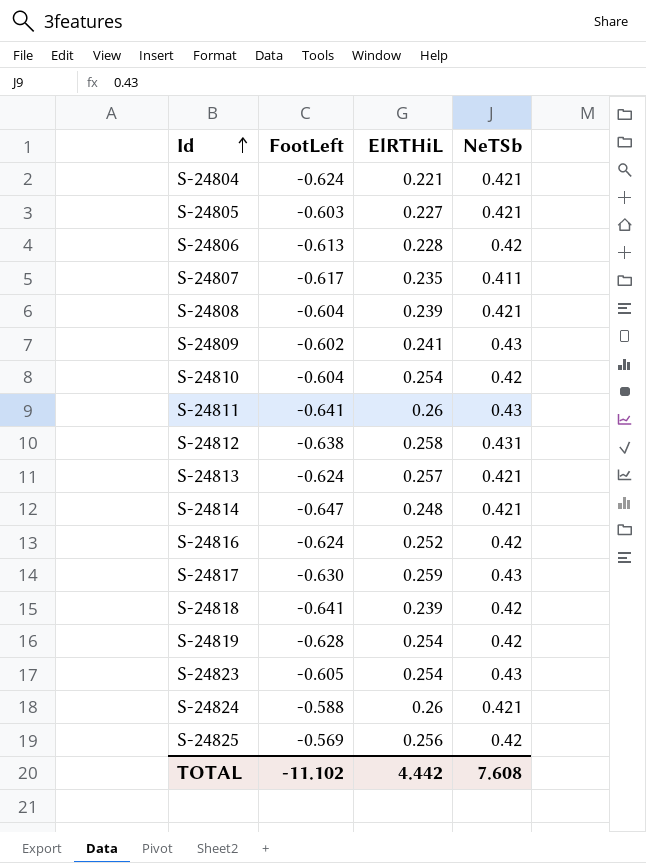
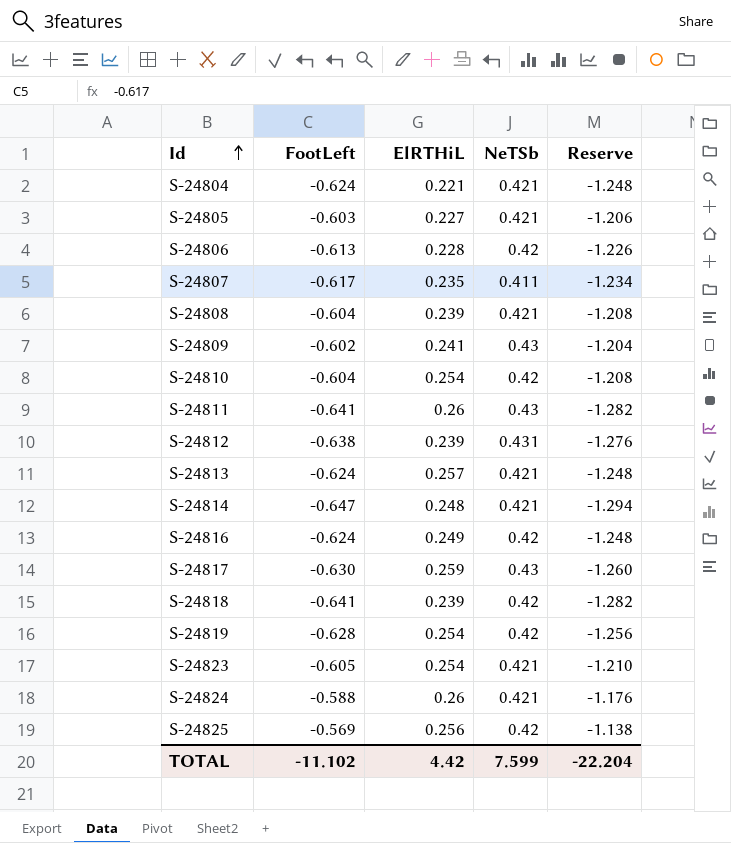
column Reserve | formula: none -> [FootLeft] * 2
S-24812 | ElRTHiL: 0.258 -> 0.239
S-24816 | ElRTHiL: 0.252 -> 0.249
S-24823 | NeTSb: 0.43 -> 0.421
TOTAL | ElRTHiL: 4.442 -> 4.42
TOTAL | NeTSb: 7.608 -> 7.599

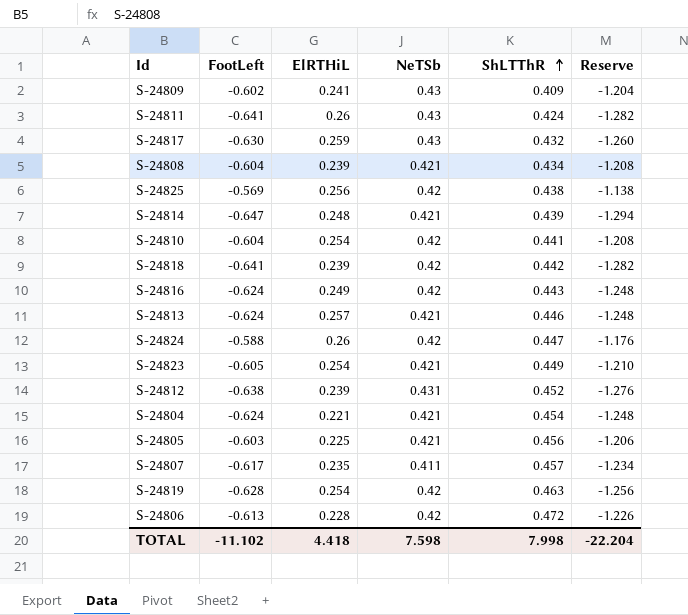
row order: Id ascending -> ShLTThR ascending
column ShLTThR | position: none -> 5
S-24824 | NeTSb: 0.421 -> 0.42
S-24805 | ElRTHiL: 0.227 -> 0.225
TOTAL | ElRTHiL: 4.42 -> 4.418
TOTAL | NeTSb: 7.599 -> 7.598

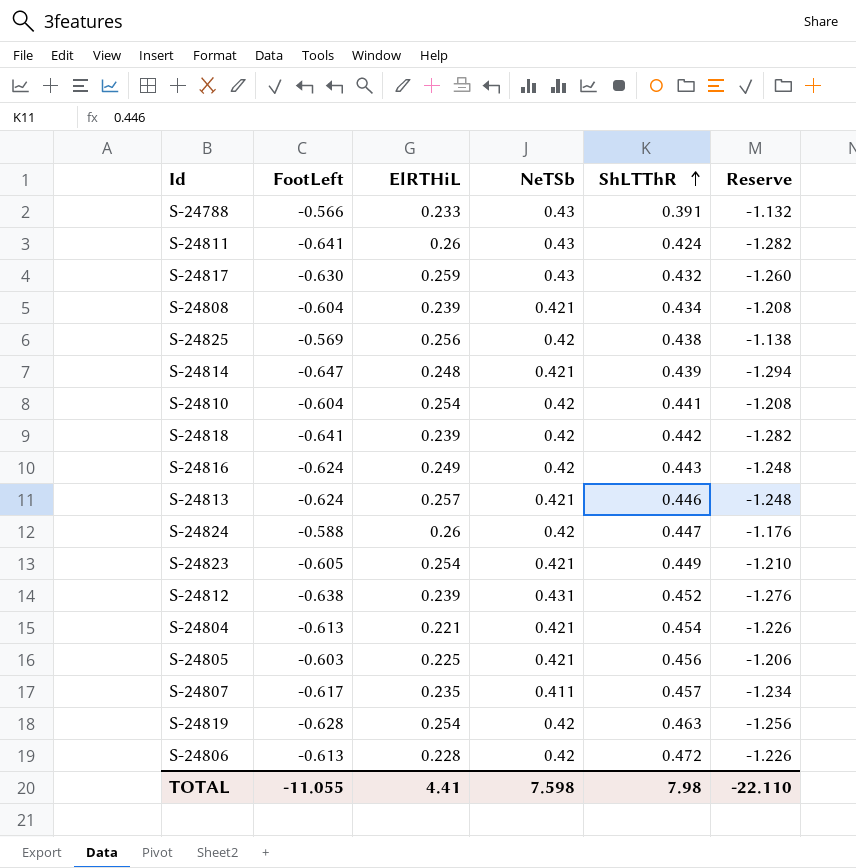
row S-24809: -0.602 | 0.241 | 0.43 | 0.409 | -1.204 -> none
row S-24788: none -> -0.566 | 0.233 | 0.43 | 0.391 | -1.132
S-24804 | FootLeft: -0.624 -> -0.613
S-24804 | Reserve: -1.248 -> -1.226
TOTAL | FootLeft: -11.102 -> -11.055
TOTAL | ElRTHiL: 4.418 -> 4.41
TOTAL | ShLTThR: 7.998 -> 7.98
TOTAL | Reserve: -22.204 -> -22.110

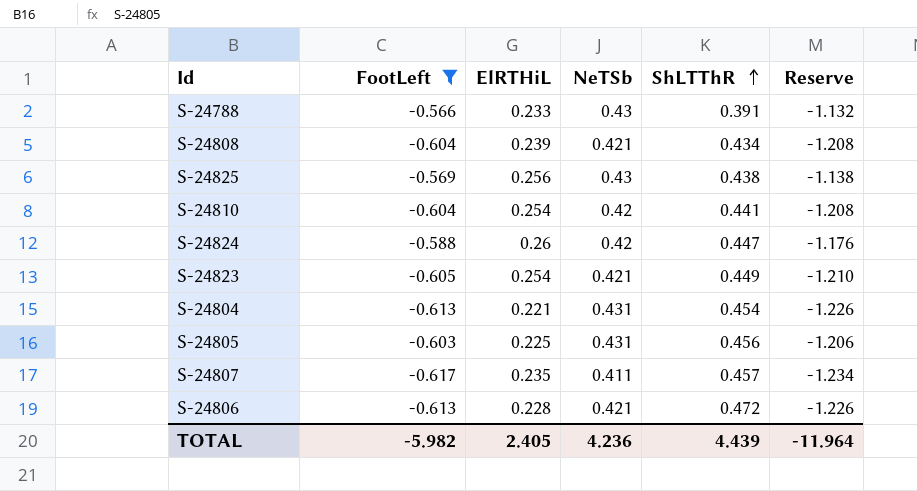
filter: none -> FootLeft >= -0.617
S-24825 | NeTSb: 0.42 -> 0.43
S-24804 | NeTSb: 0.421 -> 0.431
S-24805 | NeTSb: 0.421 -> 0.431
S-24806 | NeTSb: 0.42 -> 0.421
TOTAL | FootLeft: -11.055 -> -5.982
TOTAL | ElRTHiL: 4.41 -> 2.405
TOTAL | NeTSb: 7.598 -> 4.236
TOTAL | ShLTThR: 7.98 -> 4.439
TOTAL | Reserve: -22.110 -> -11.964

